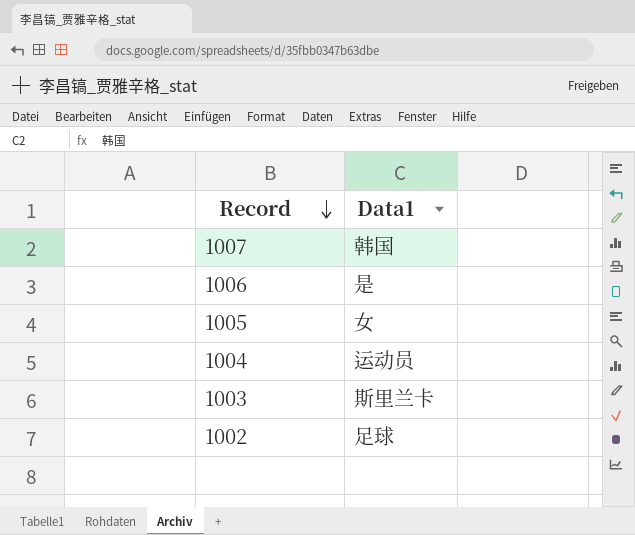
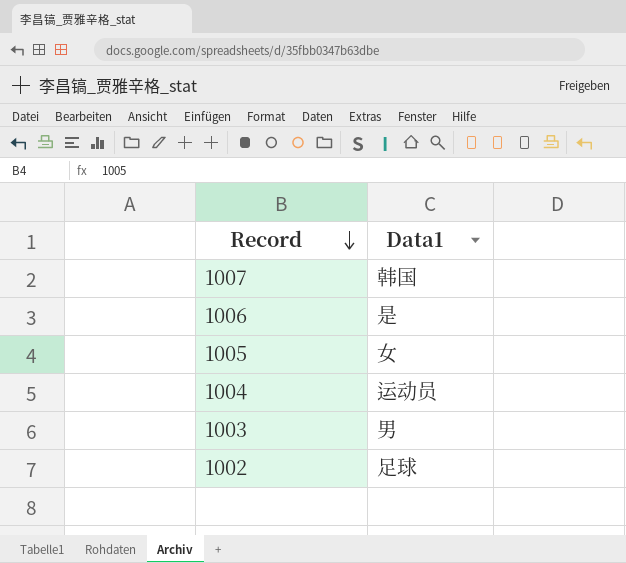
1003 | Data1: 斯里兰卡 -> 男

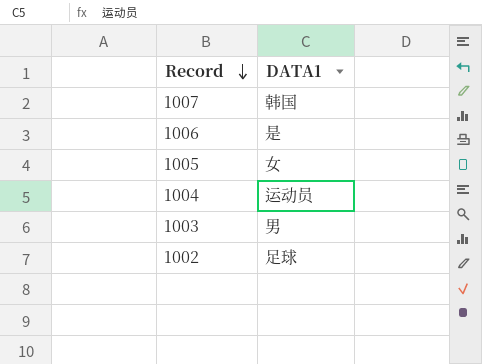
column name: Data1 -> DATA1

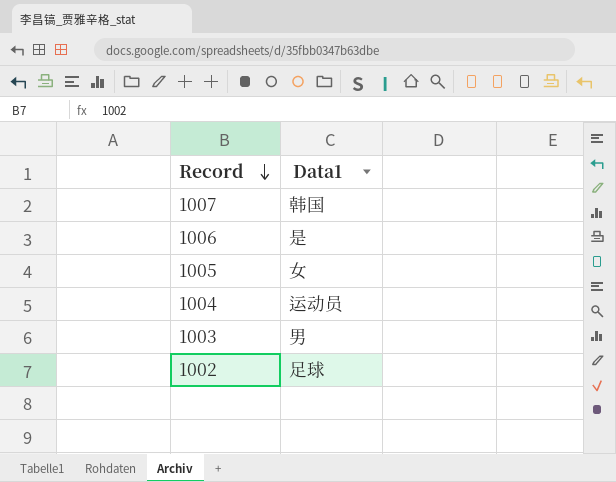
column name: DATA1 -> Data1

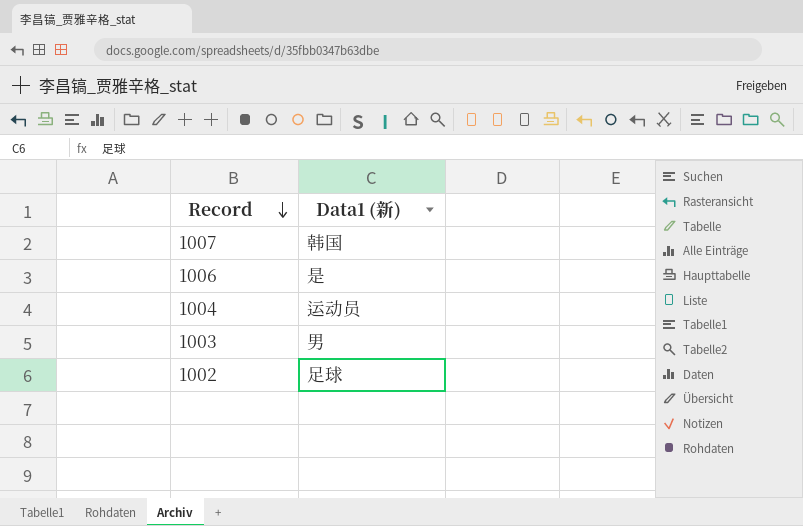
column name: Data1 -> Data1 (新)
row 1005: 女 -> none

